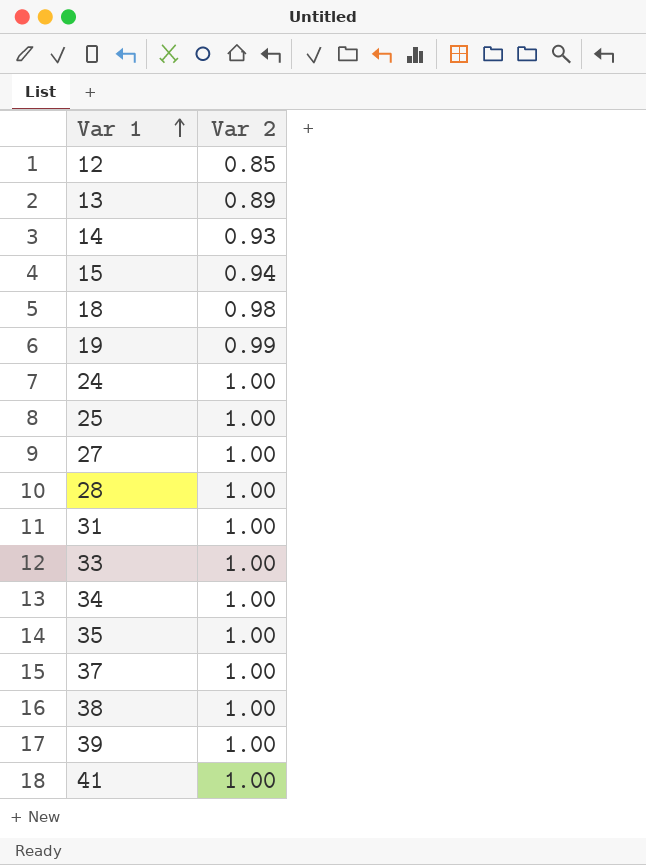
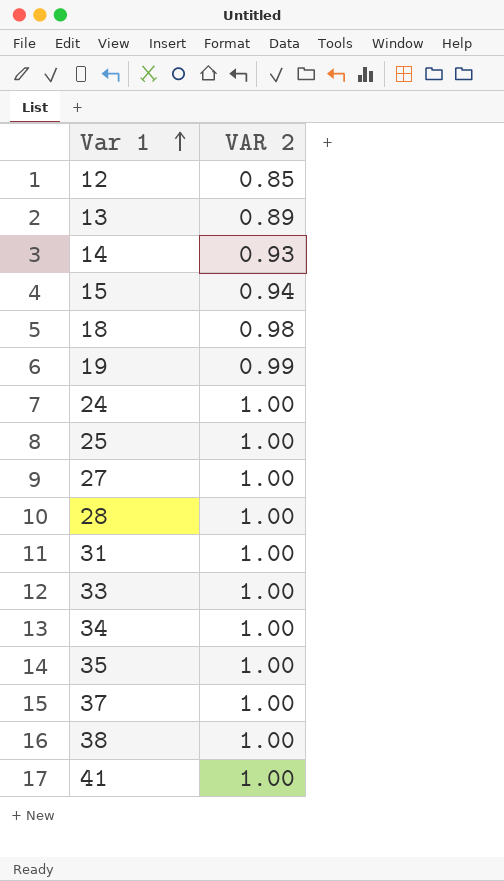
column name: Var 2 -> VAR 2
row 39: 1.00 -> none

